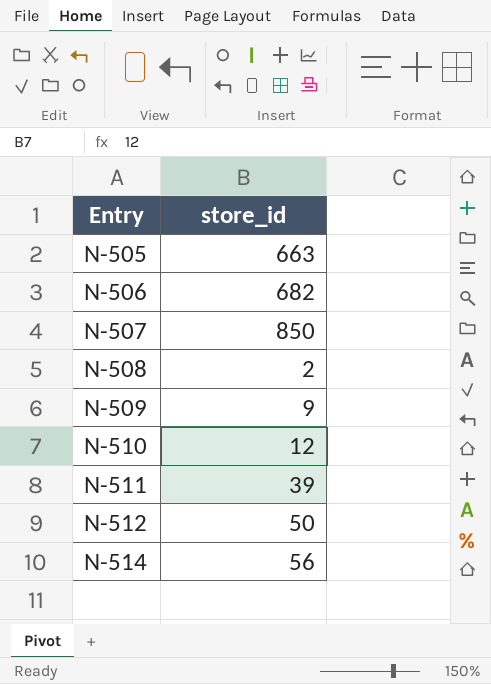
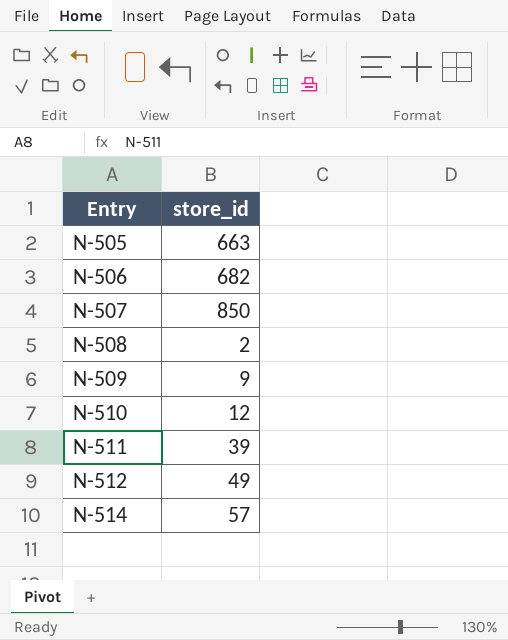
N-512 | store_id: 50 -> 49
N-514 | store_id: 56 -> 57

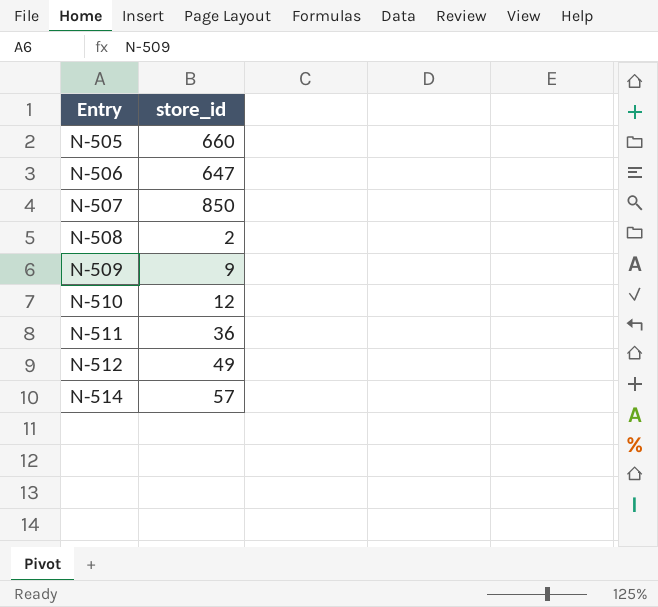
N-505 | store_id: 663 -> 660
N-506 | store_id: 682 -> 647
N-511 | store_id: 39 -> 36

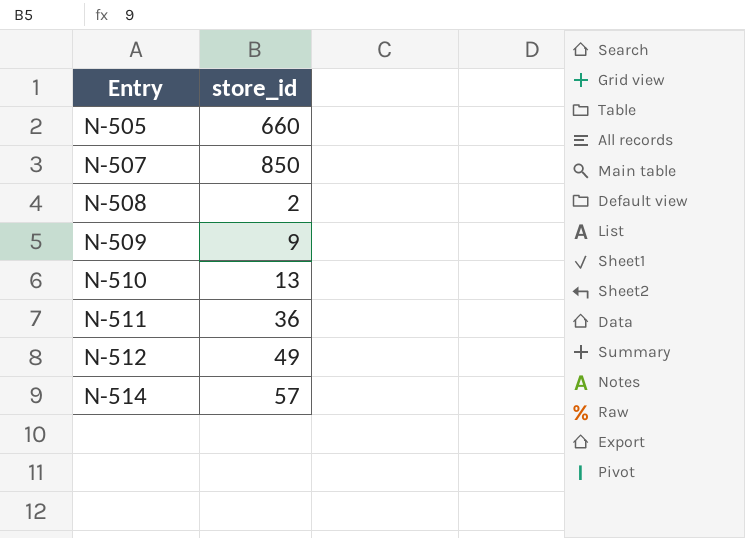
row N-506: 647 -> none
N-510 | store_id: 12 -> 13

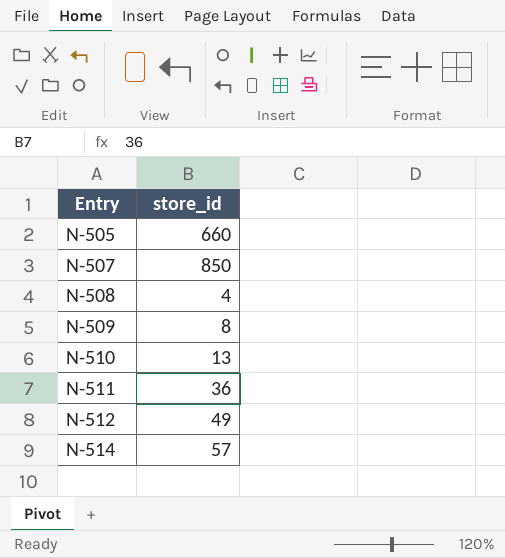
N-508 | store_id: 2 -> 4
N-509 | store_id: 9 -> 8

